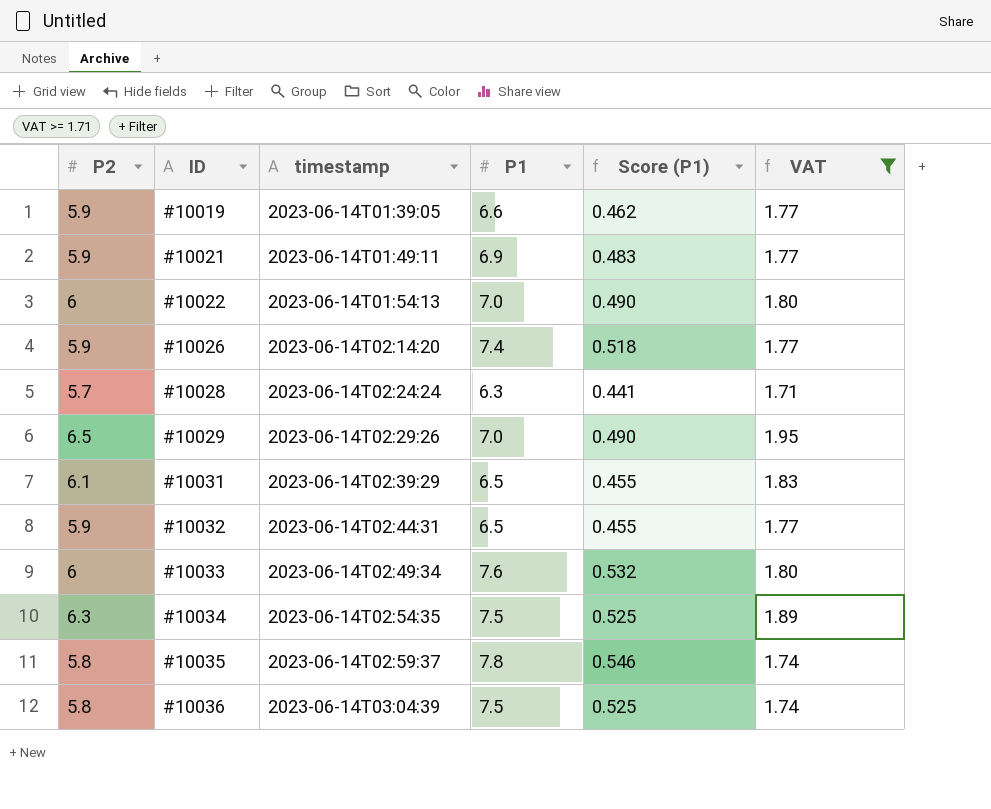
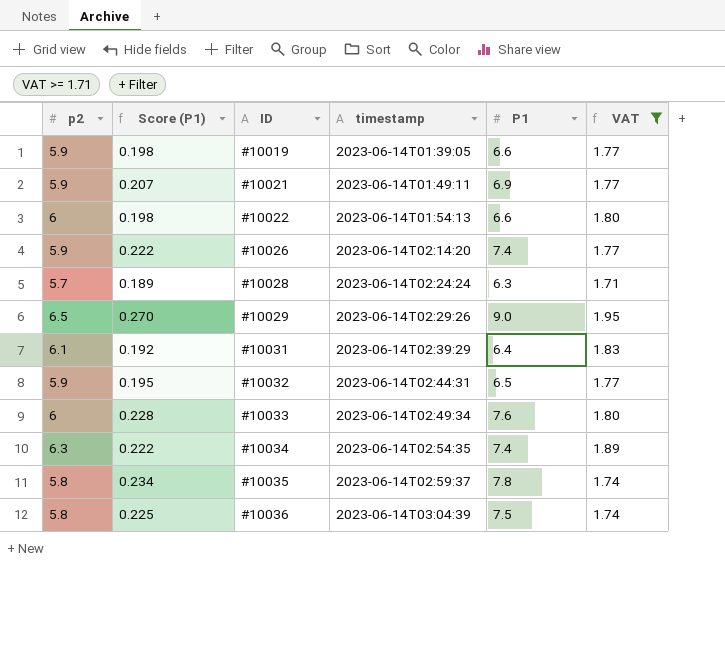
column name: P2 -> p2
column Score (P1) | formula: [P1] * 0.07 -> [P1] * 0.03
column Score (P1) | position: 5 -> 2
#10022 | P1: 7.0 -> 6.6
#10029 | P1: 7.0 -> 9.0
#10031 | P1: 6.5 -> 6.4
#10034 | P1: 7.5 -> 7.4

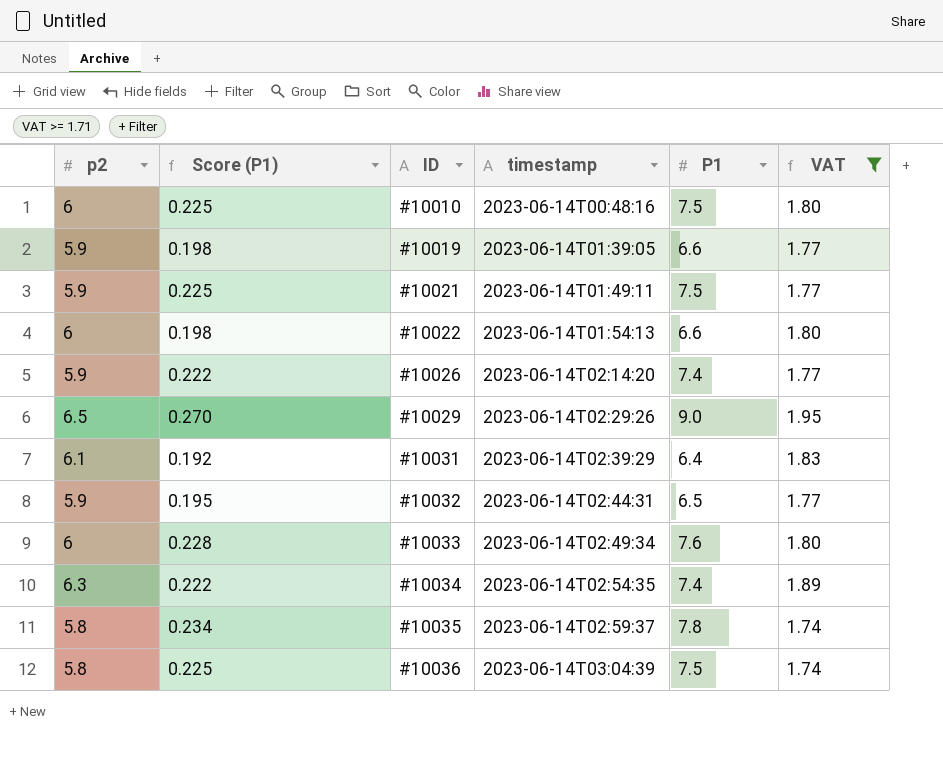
row #10028: 5.7 | 0.189 | 2023-06-14T02:24:24 | 6.3 | 1.71 -> none
row #10010: none -> 6 | 0.225 | 2023-06-14T00:48:16 | 7.5 | 1.80
#10021 | Score (P1): 0.207 -> 0.225
#10021 | P1: 6.9 -> 7.5

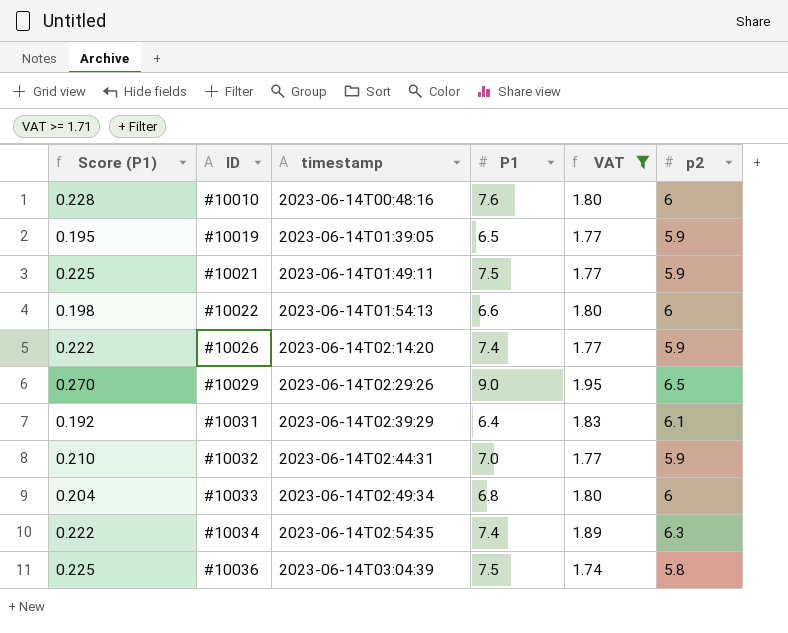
column p2 | position: 1 -> 6
row #10035: 5.8 | 0.234 | 2023-06-14T02:59:37 | 7.8 | 1.74 -> none
#10010 | Score (P1): 0.225 -> 0.228
#10010 | P1: 7.5 -> 7.6
#10019 | Score (P1): 0.198 -> 0.195
#10019 | P1: 6.6 -> 6.5
#10032 | Score (P1): 0.195 -> 0.210
#10032 | P1: 6.5 -> 7.0
#10033 | Score (P1): 0.228 -> 0.204
#10033 | P1: 7.6 -> 6.8

